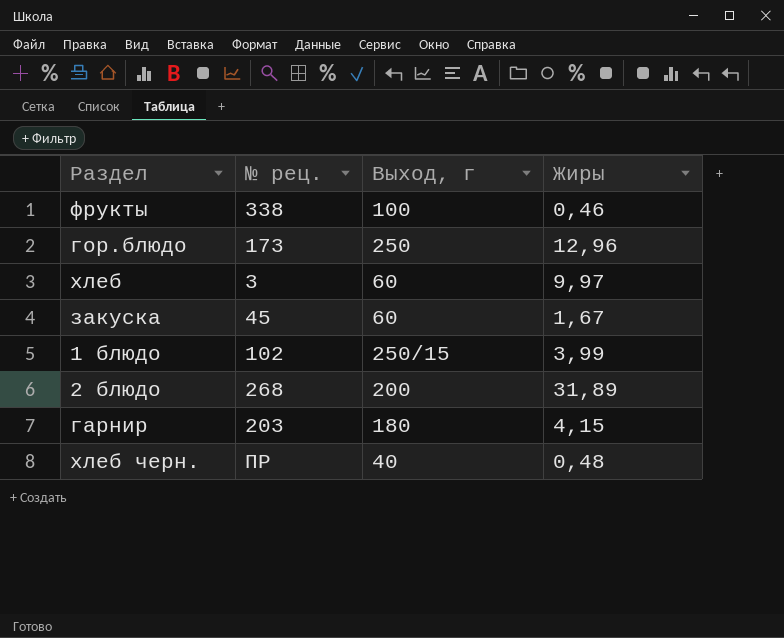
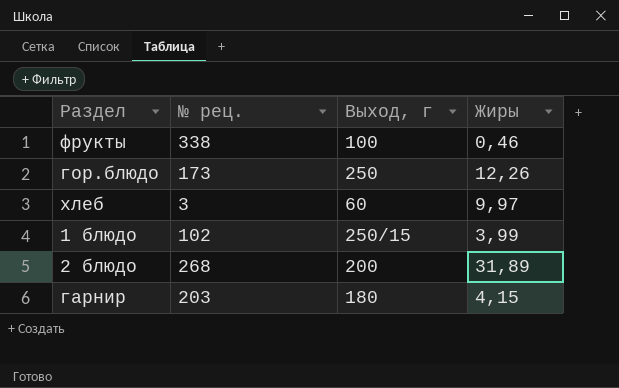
row закуска: 45 | 60 | 1,67 -> none
row хлеб черн.: ПР | 40 | 0,48 -> none
гор.блюдо | Жиры: 12,96 -> 12,26

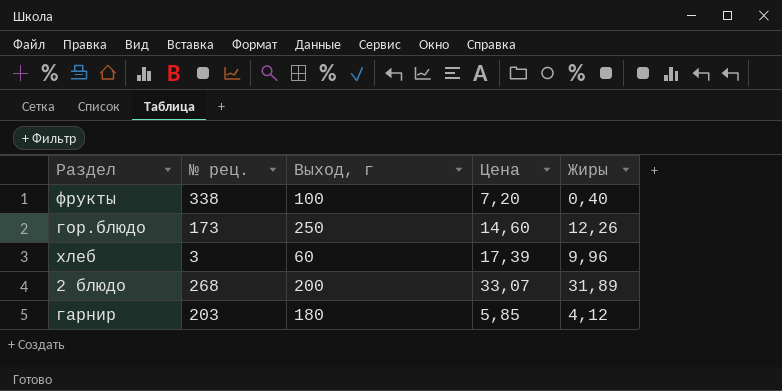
column Цена | position: none -> 4
row 1 блюдо: 102 | 250/15 | 3,99 -> none
фрукты | Жиры: 0,46 -> 0,40
хлеб | Жиры: 9,97 -> 9,96
гарнир | Жиры: 4,15 -> 4,12

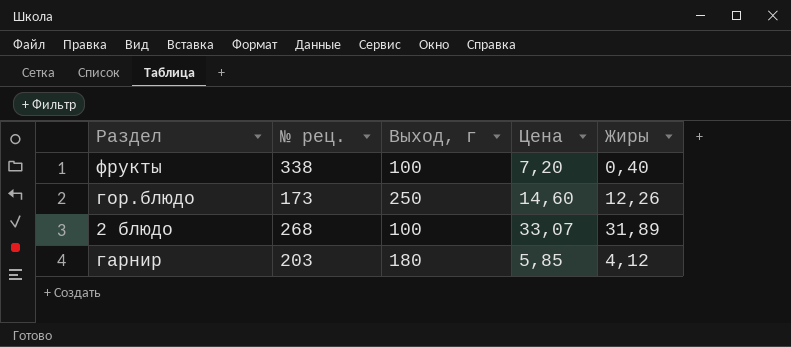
row хлеб: 3 | 60 | 17,39 | 9,96 -> none
2 блюдо | Выход, г: 200 -> 100

